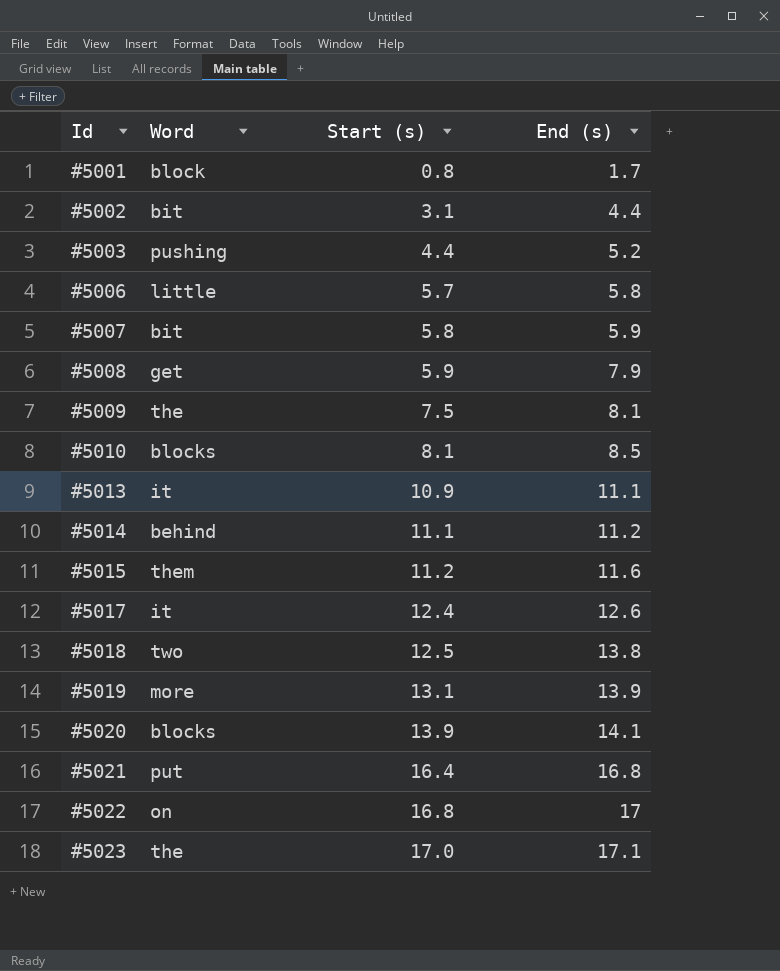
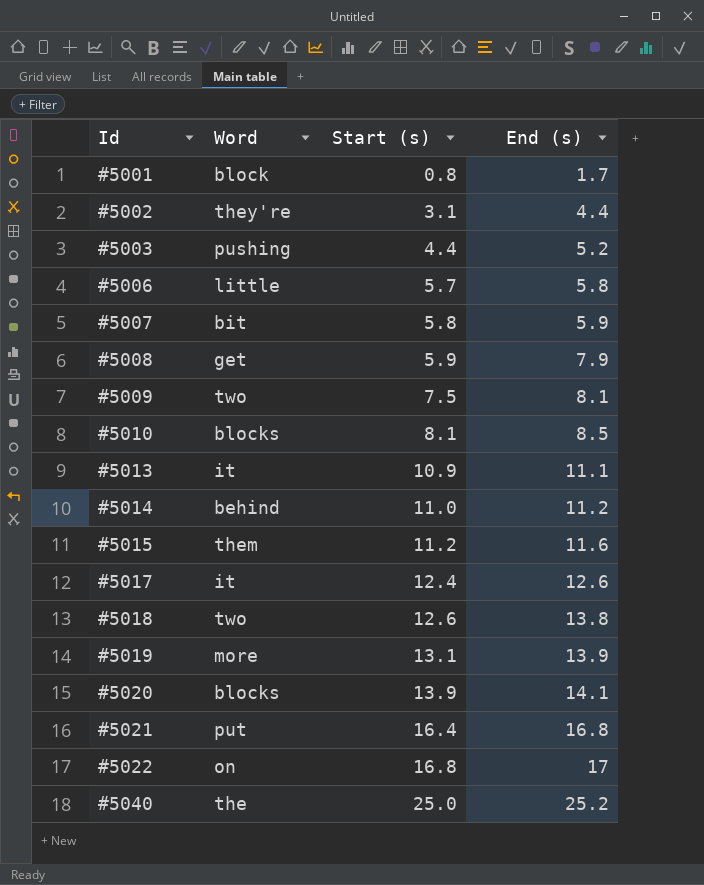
row #5023: the | 17.0 | 17.1 -> none
#5002 | Word: bit -> they're
#5009 | Word: the -> two
#5014 | Start (s): 11.1 -> 11.0
#5018 | Start (s): 12.5 -> 12.6
row #5040: none -> the | 25.0 | 25.2

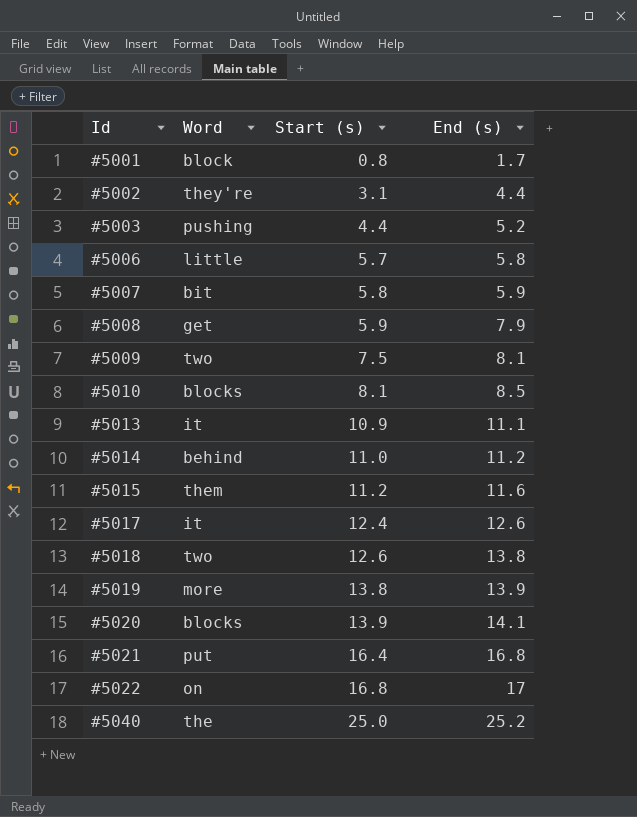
#5019 | Start (s): 13.1 -> 13.8

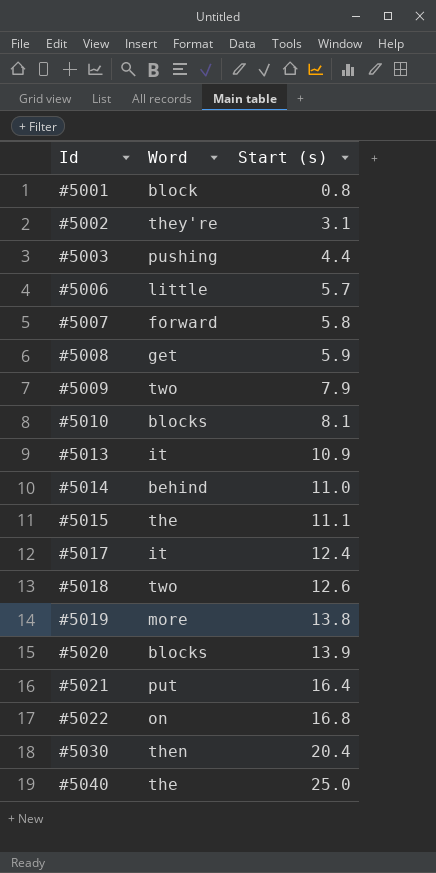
column End (s) | position: 4 -> none
#5007 | Word: bit -> forward
#5009 | Start (s): 7.5 -> 7.9
#5015 | Word: them -> the
#5015 | Start (s): 11.2 -> 11.1
row #5030: none -> then | 20.4

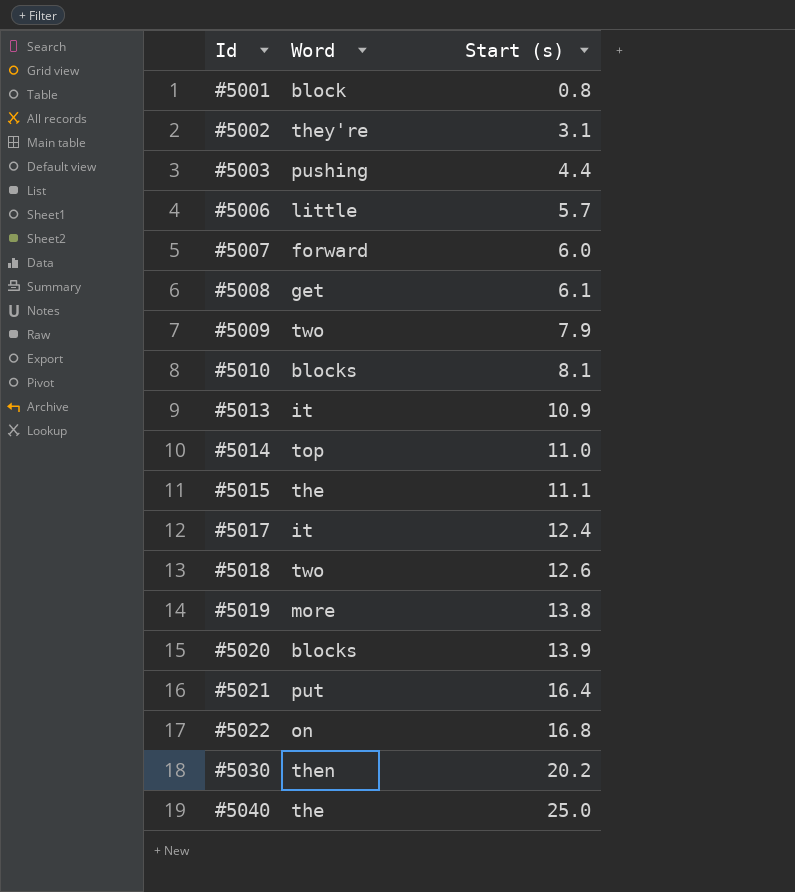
#5007 | Start (s): 5.8 -> 6.0
#5008 | Start (s): 5.9 -> 6.1
#5014 | Word: behind -> top
#5030 | Start (s): 20.4 -> 20.2

